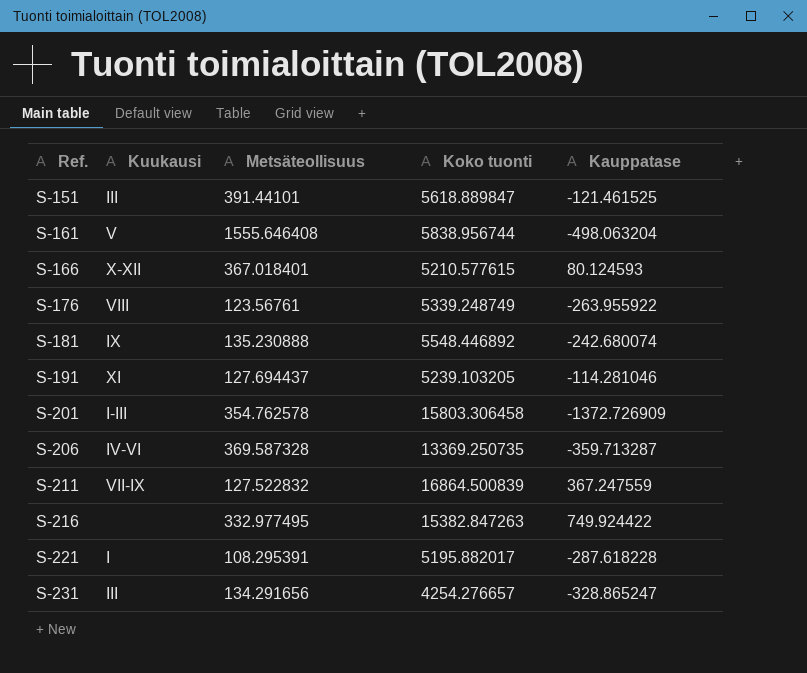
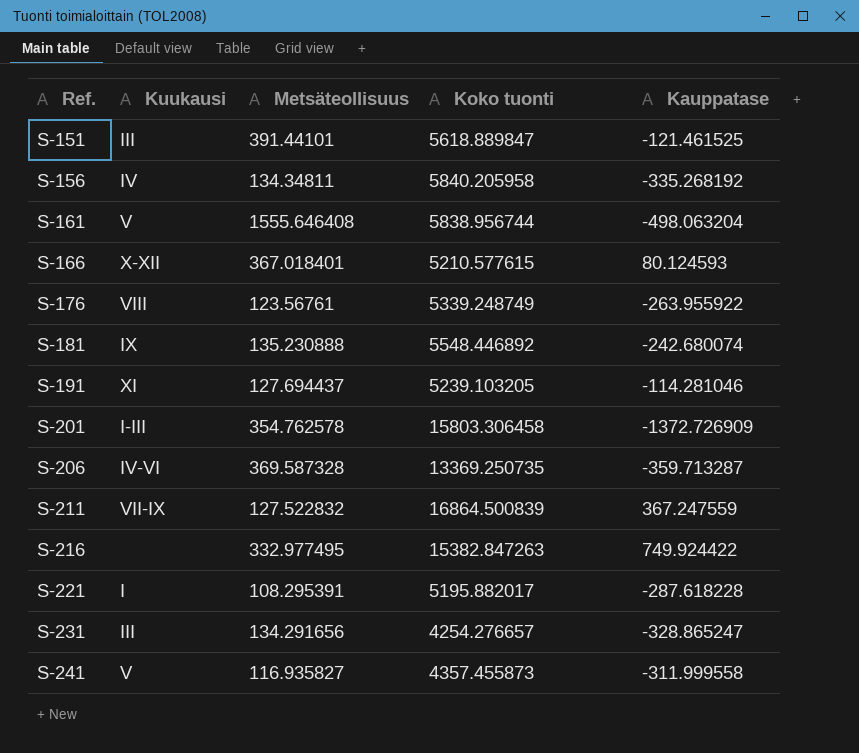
row S-156: none -> IV | 134.34811 | 5840.205958 | -335.268192
row S-241: none -> V | 116.935827 | 4357.455873 | -311.999558

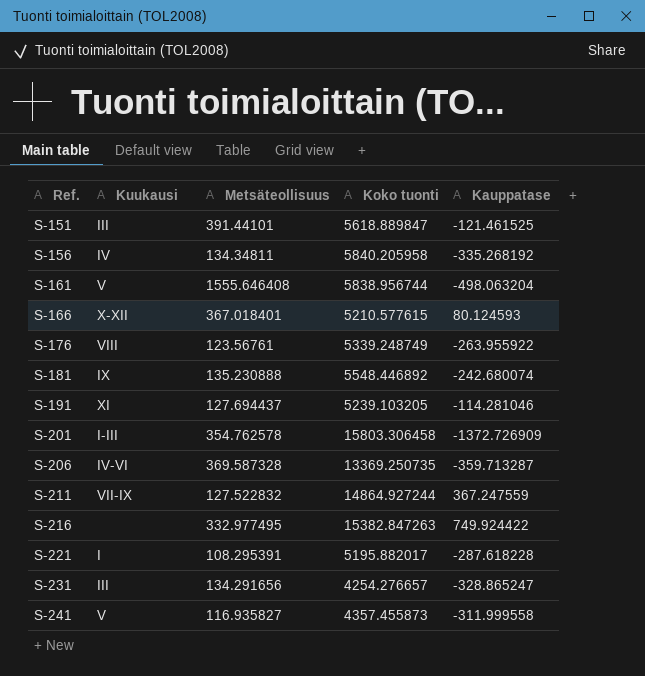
S-211 | Koko tuonti: 16864.500839 -> 14864.927244

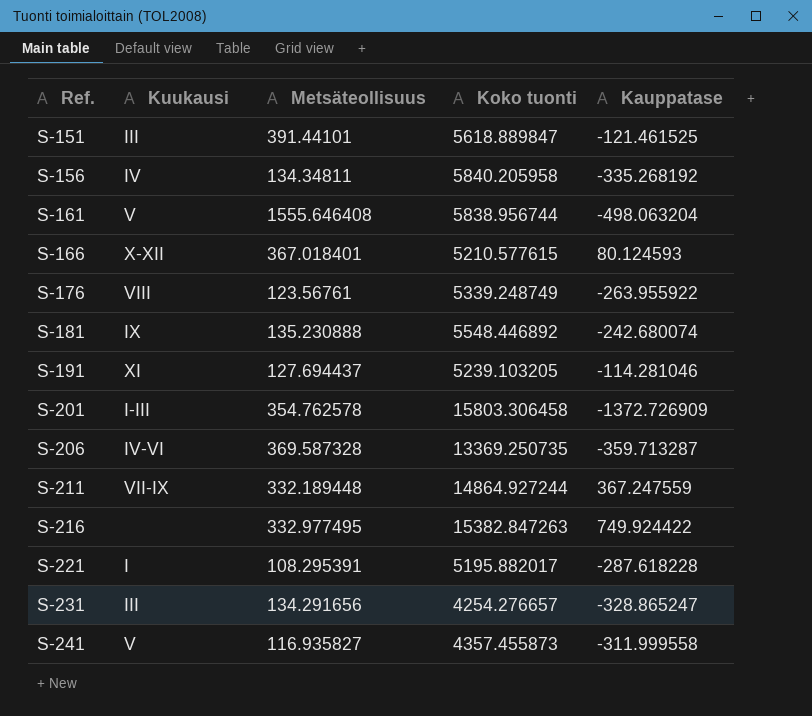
S-211 | Metsäteollisuus: 127.522832 -> 332.189448

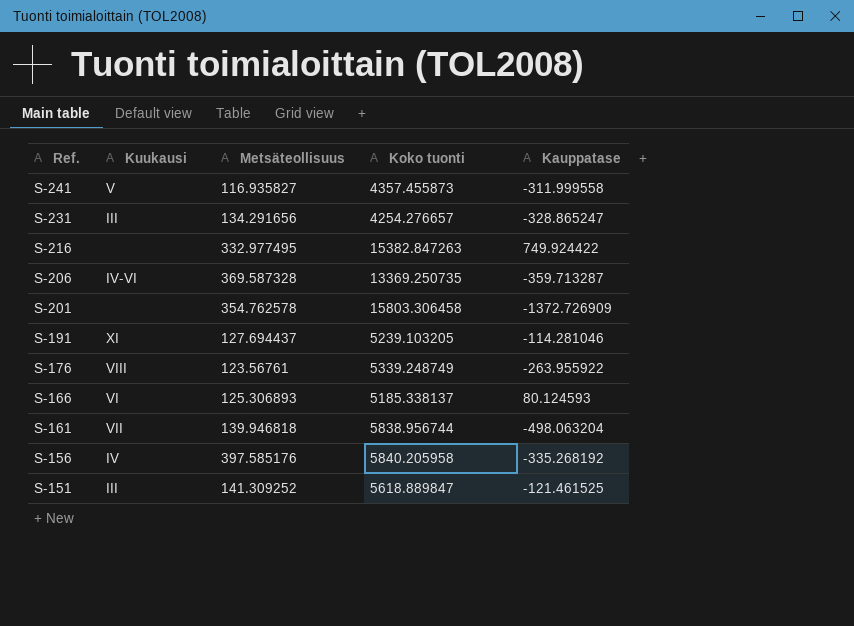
row order: Ref. ascending -> Ref. descending
row S-181: IX | 135.230888 | 5548.446892 | -242.680074 -> none
row S-211: VII-IX | 332.189448 | 14864.927244 | 367.247559 -> none
row S-221: I | 108.295391 | 5195.882017 | -287.618228 -> none
S-201 | Kuukausi: I-III -> none
S-166 | Kuukausi: X-XII -> VI
S-166 | Metsäteollisuus: 367.018401 -> 125.306893
S-166 | Koko tuonti: 5210.577615 -> 5185.338137
S-161 | Kuukausi: V -> VII
S-161 | Metsäteollisuus: 1555.646408 -> 139.946818
S-156 | Metsäteollisuus: 134.34811 -> 397.585176
S-151 | Metsäteollisuus: 391.44101 -> 141.309252

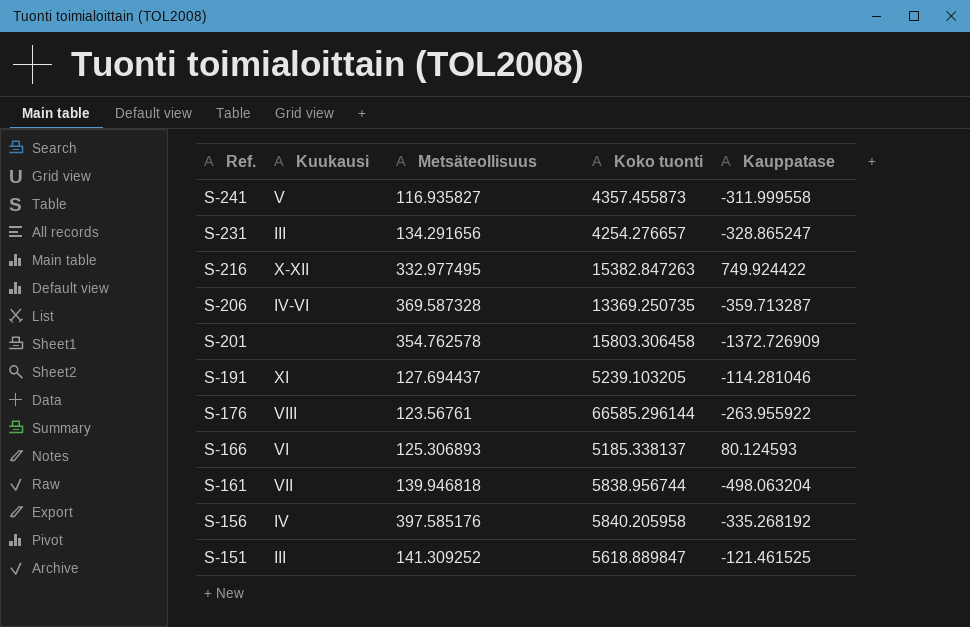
S-216 | Kuukausi: none -> X-XII
S-176 | Koko tuonti: 5339.248749 -> 66585.296144

